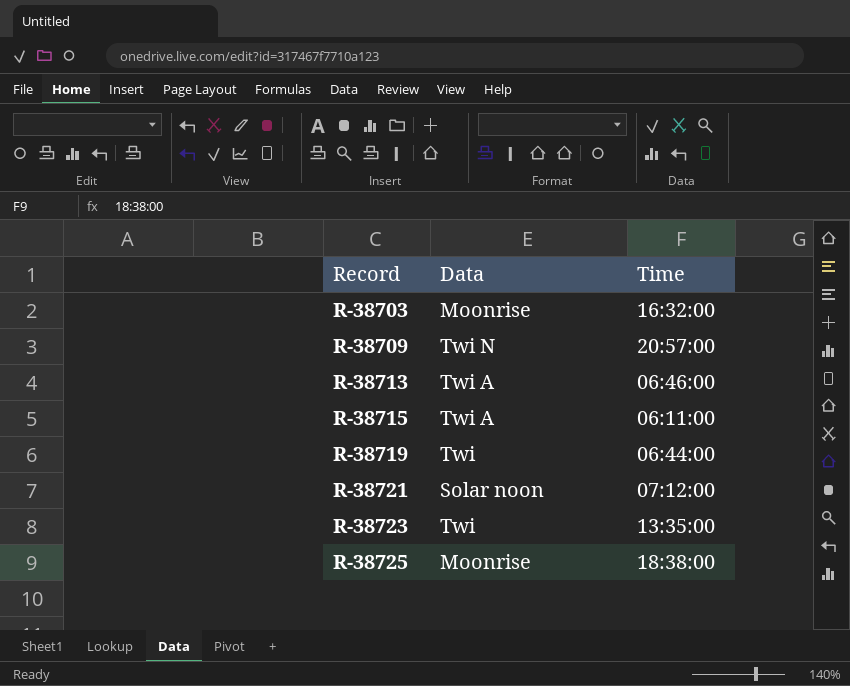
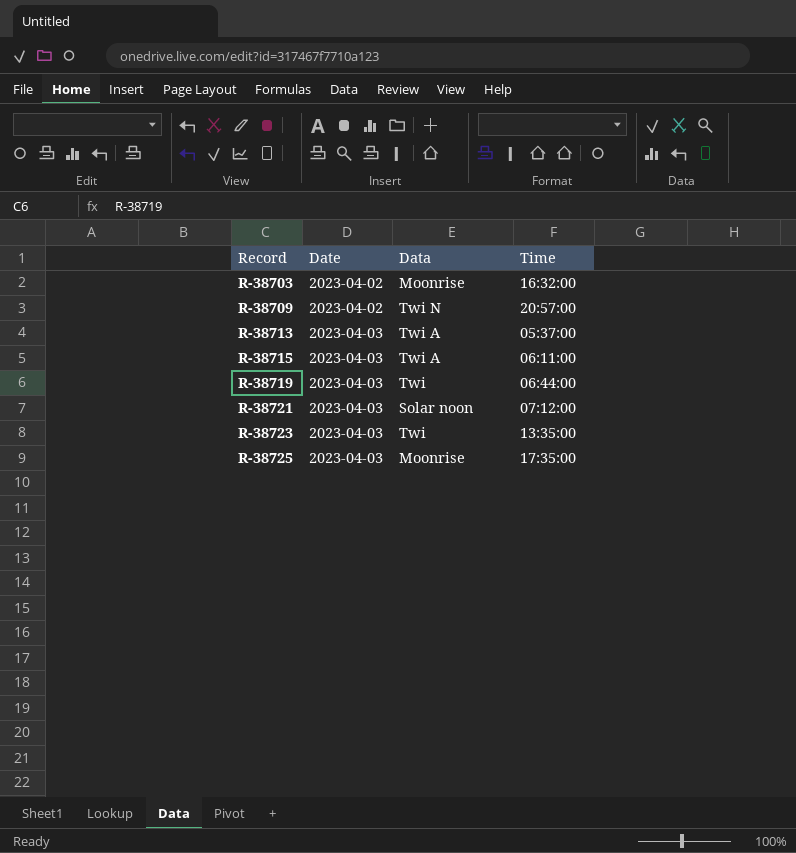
column Date | position: none -> 2
R-38713 | Time: 06:46:00 -> 05:37:00
R-38725 | Time: 18:38:00 -> 17:35:00

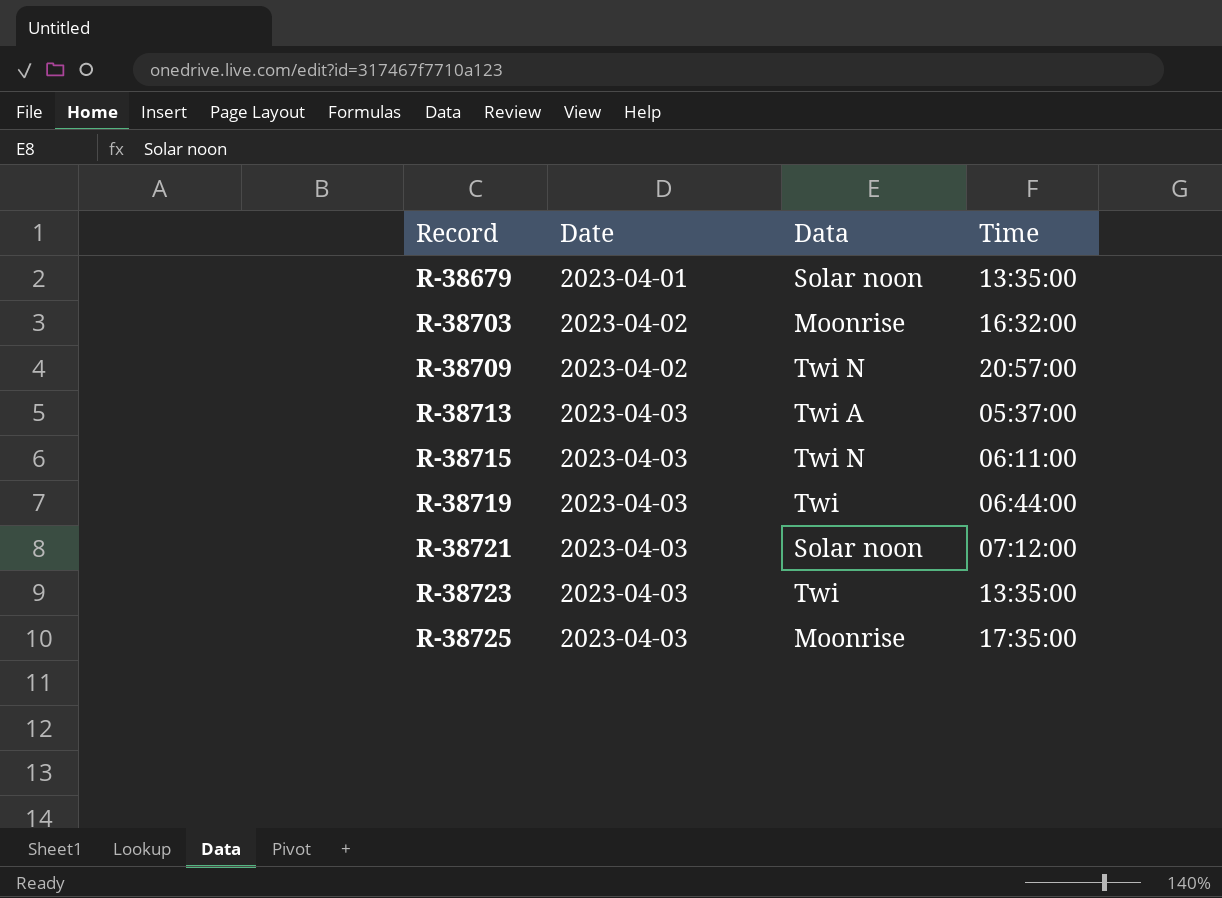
row R-38679: none -> 2023-04-01 | Solar noon | 13:35:00
R-38715 | Data: Twi A -> Twi N

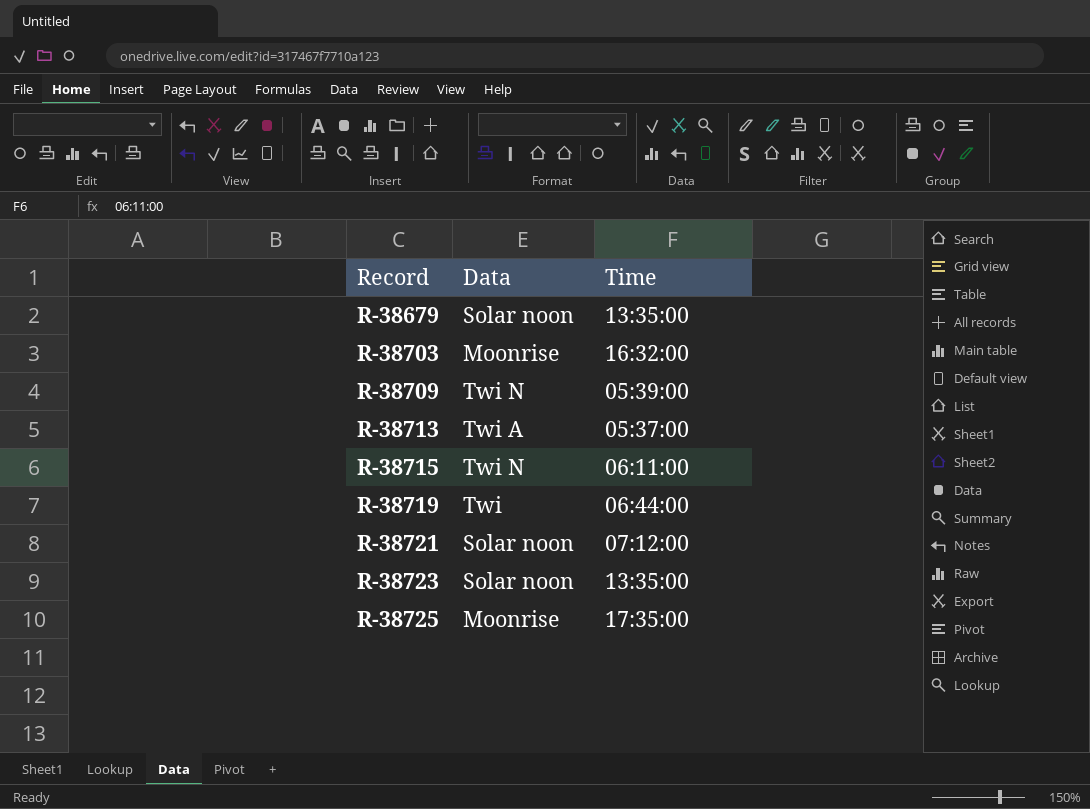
column Date | position: 2 -> none
R-38709 | Time: 20:57:00 -> 05:39:00
R-38723 | Data: Twi -> Solar noon

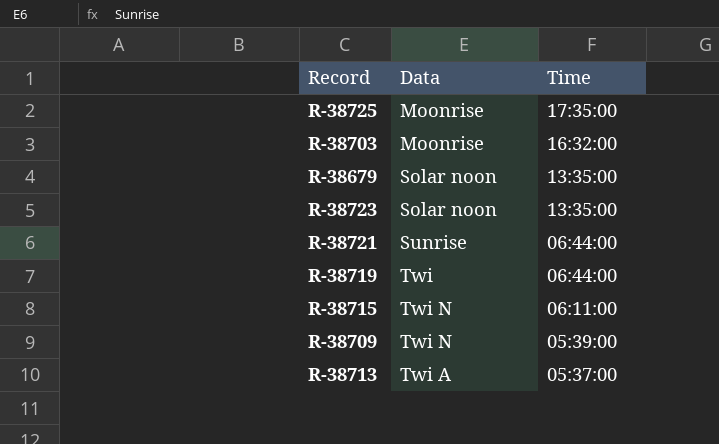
row order: Record ascending -> Time descending
R-38721 | Data: Solar noon -> Sunrise
R-38721 | Time: 07:12:00 -> 06:44:00

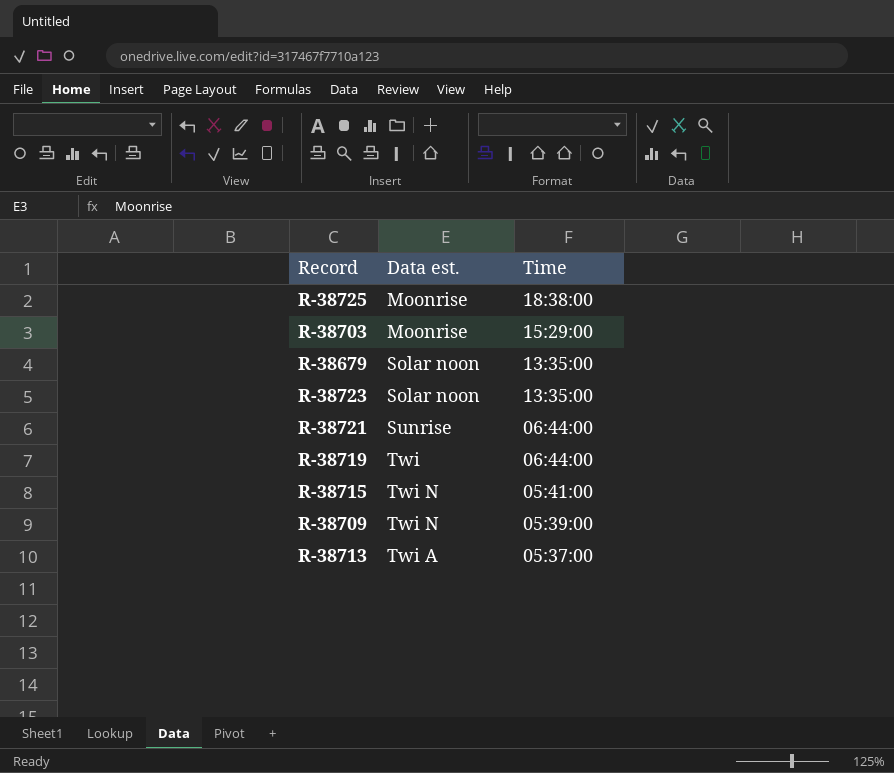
column name: Data -> Data est.
R-38725 | Time: 17:35:00 -> 18:38:00
R-38703 | Time: 16:32:00 -> 15:29:00
R-38715 | Time: 06:11:00 -> 05:41:00

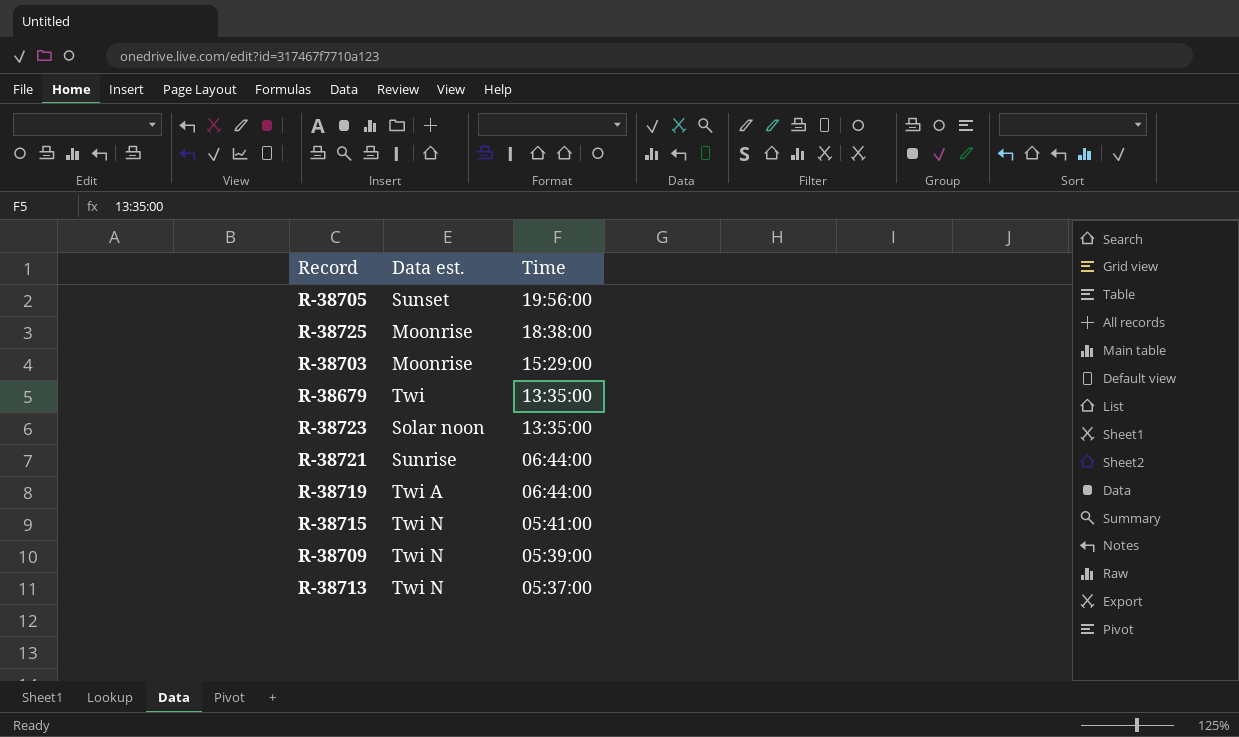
row R-38705: none -> Sunset | 19:56:00
R-38679 | Data est.: Solar noon -> Twi
R-38719 | Data est.: Twi -> Twi A
R-38713 | Data est.: Twi A -> Twi N

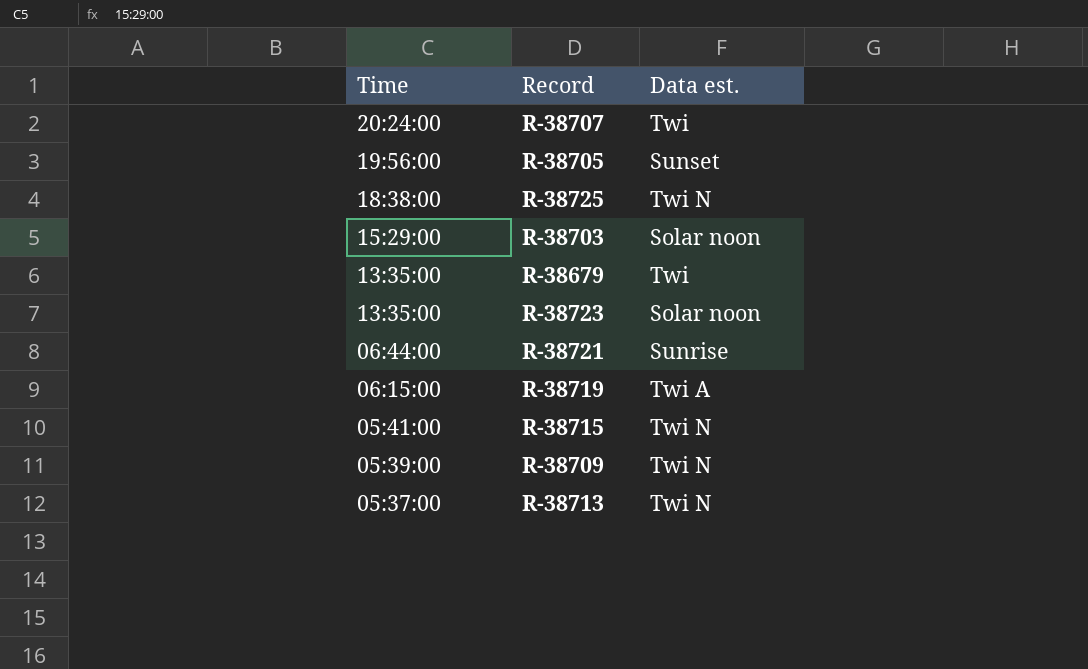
column Time | position: 3 -> 1
row R-38707: none -> 20:24:00 | Twi
R-38725 | Data est.: Moonrise -> Twi N
R-38703 | Data est.: Moonrise -> Solar noon
R-38719 | Time: 06:44:00 -> 06:15:00

